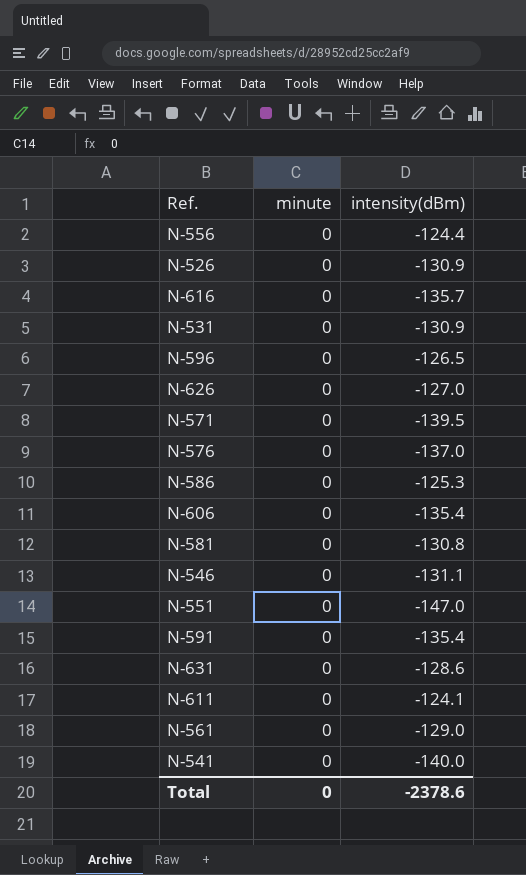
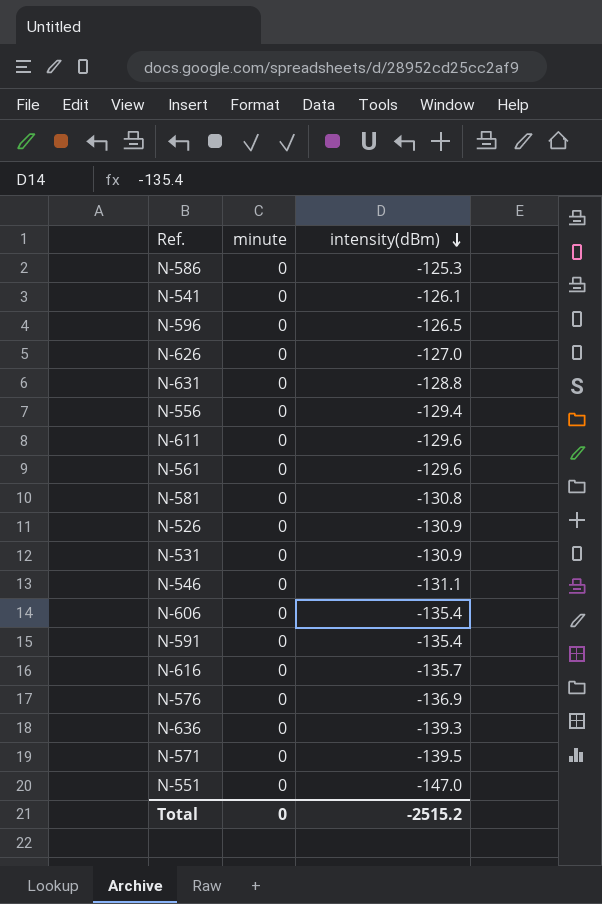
row order: none -> intensity(dBm) descending
N-541 | intensity(dBm): -140.0 -> -126.1
N-631 | intensity(dBm): -128.6 -> -128.8
N-556 | intensity(dBm): -124.4 -> -129.4
N-611 | intensity(dBm): -124.1 -> -129.6
N-561 | intensity(dBm): -129.0 -> -129.6
N-576 | intensity(dBm): -137.0 -> -136.9
row N-636: none -> 0 | -139.3
Total | intensity(dBm): -2378.6 -> -2515.2

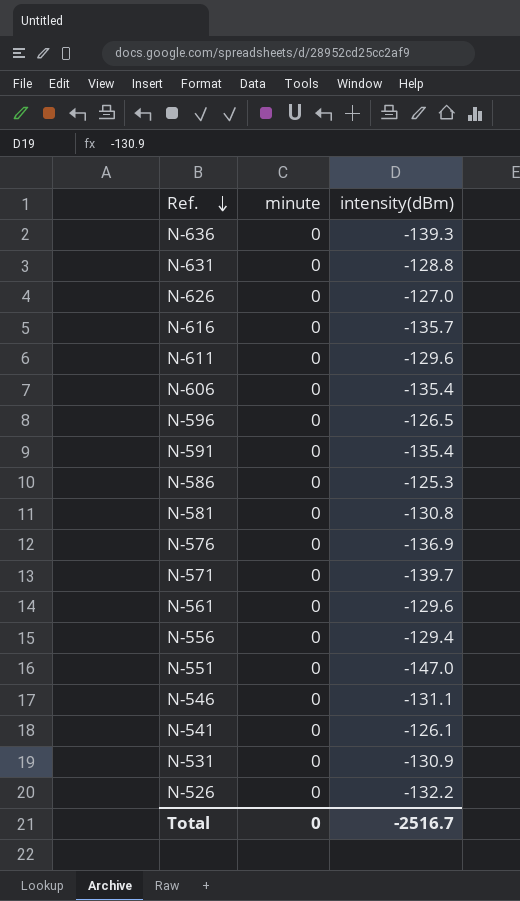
row order: intensity(dBm) descending -> Ref. descending
N-571 | intensity(dBm): -139.5 -> -139.7
N-526 | intensity(dBm): -130.9 -> -132.2
Total | intensity(dBm): -2515.2 -> -2516.7

